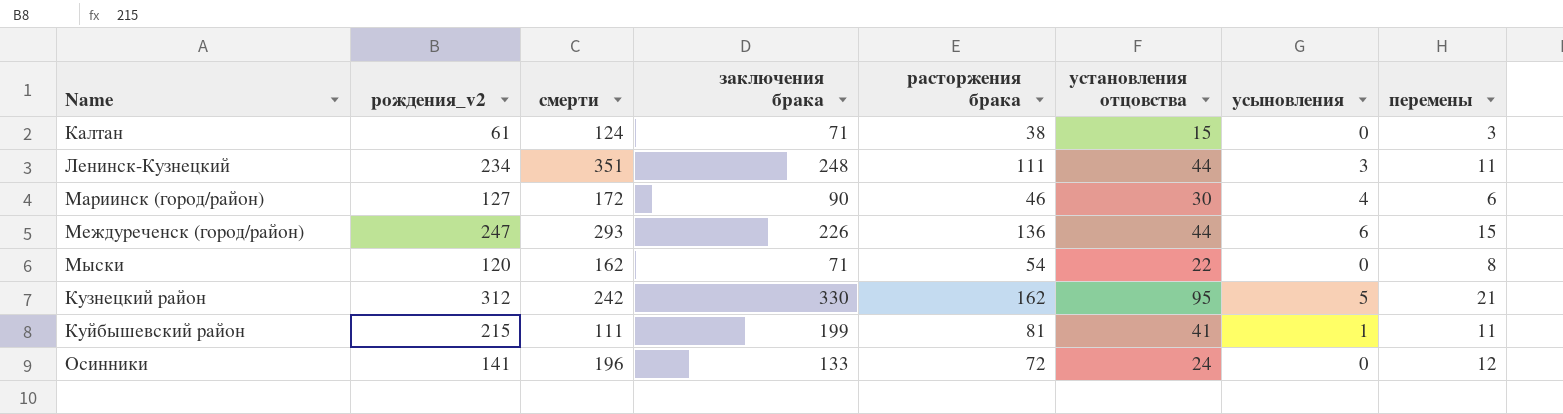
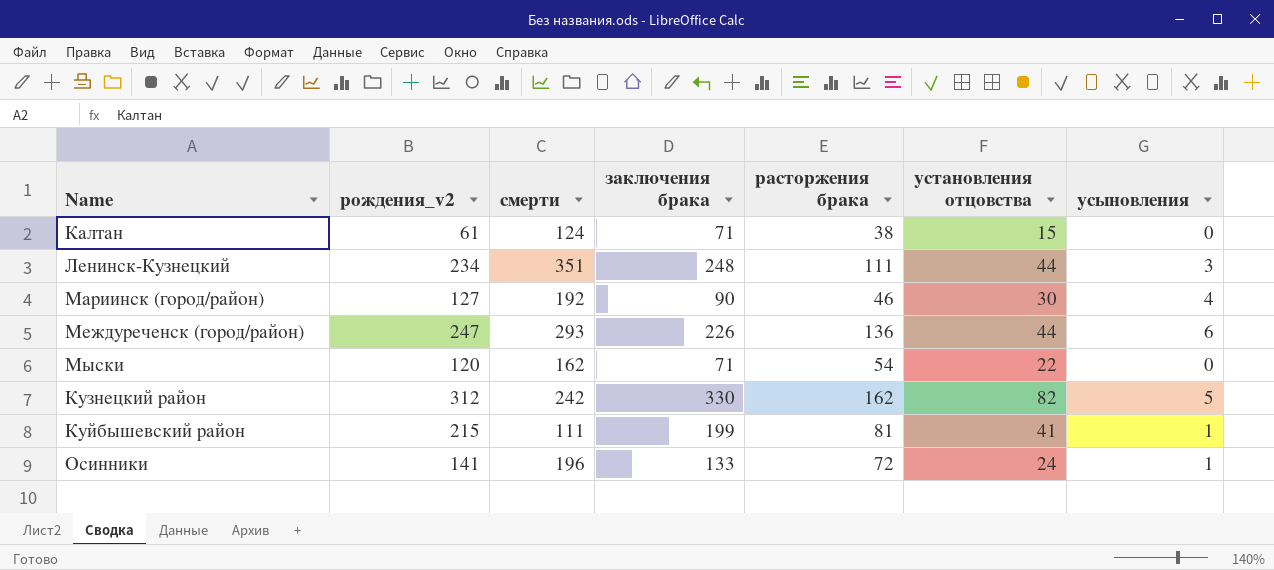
column перемены | position: 8 -> none
Мариинск (город/район) | смерти: 172 -> 192
Кузнецкий район | установления отцовства: 95 -> 82
Осинники | усыновления: 0 -> 1

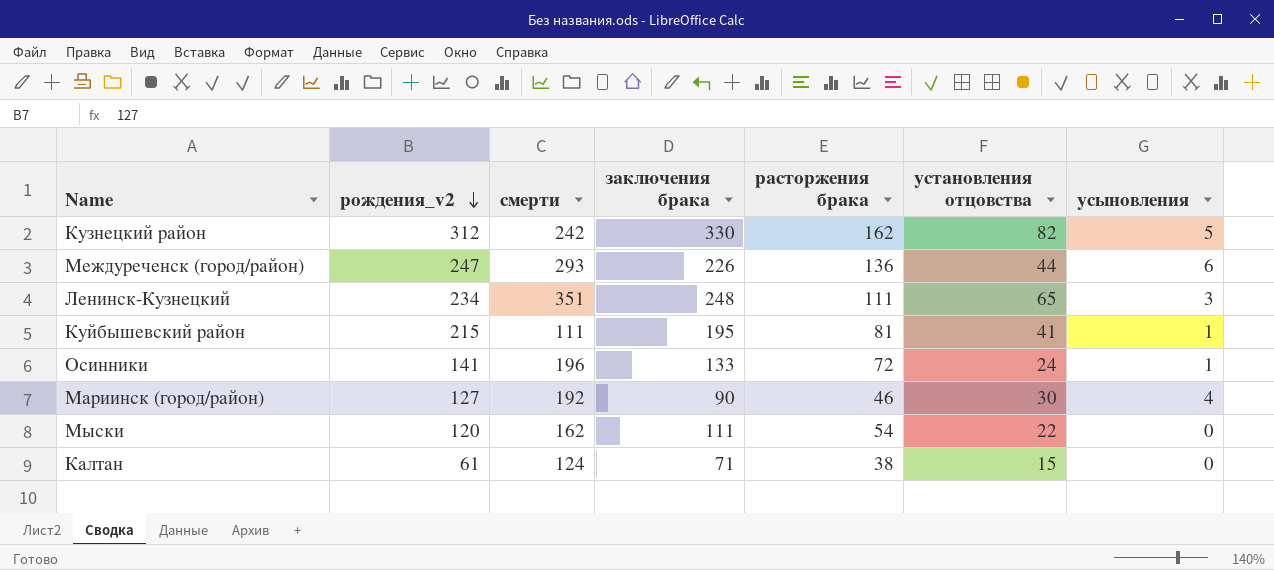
row order: none -> рождения_v2 descending
Ленинск-Кузнецкий | установления отцовства: 44 -> 65
Куйбышевский район | заключения брака: 199 -> 195
Мыски | заключения брака: 71 -> 111

